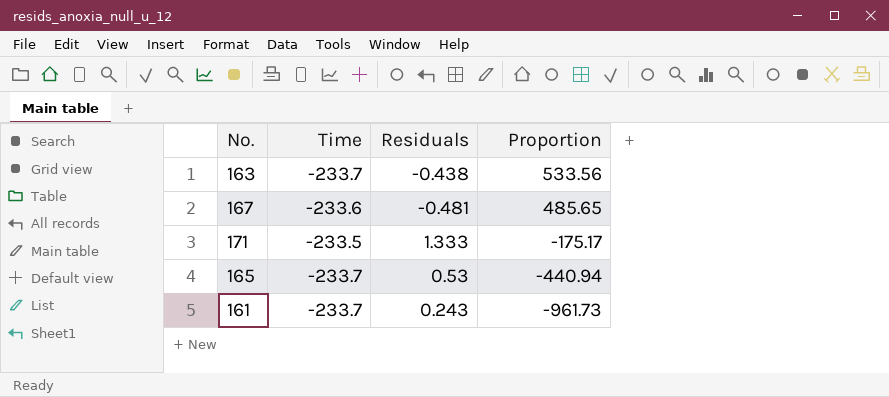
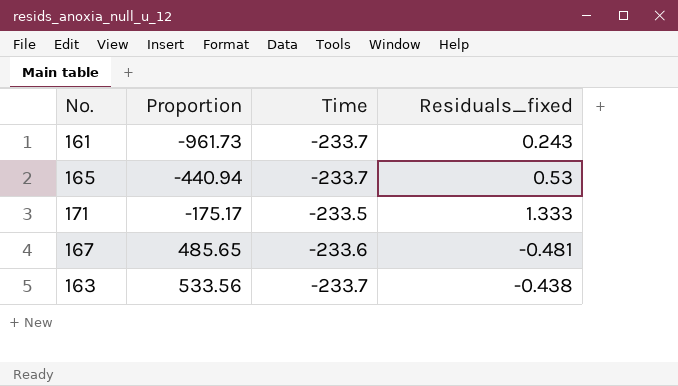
row order: Proportion descending -> Proportion ascending
column Proportion | position: 4 -> 2
column name: Residuals -> Residuals_fixed

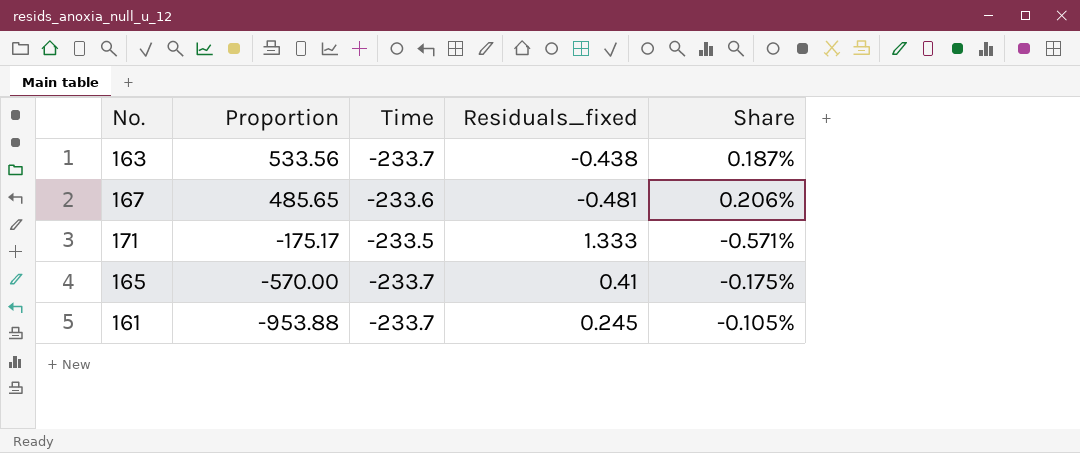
row order: Proportion ascending -> Proportion descending
column Share | formula: none -> [Residuals_fixed] / [Time]
165 | Proportion: -440.94 -> -570.00
165 | Residuals_fixed: 0.53 -> 0.41
161 | Proportion: -961.73 -> -953.88
161 | Residuals_fixed: 0.243 -> 0.245

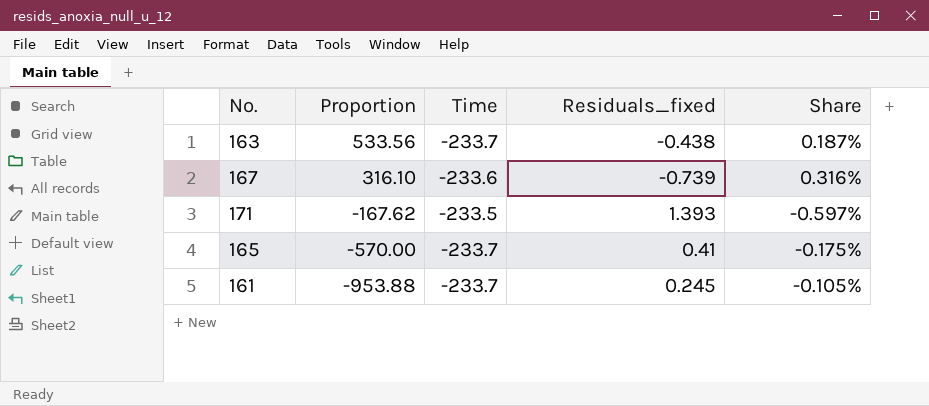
167 | Proportion: 485.65 -> 316.10
167 | Residuals_fixed: -0.481 -> -0.739
167 | Share: 0.206% -> 0.316%
171 | Proportion: -175.17 -> -167.62
171 | Residuals_fixed: 1.333 -> 1.393
171 | Share: -0.571% -> -0.597%

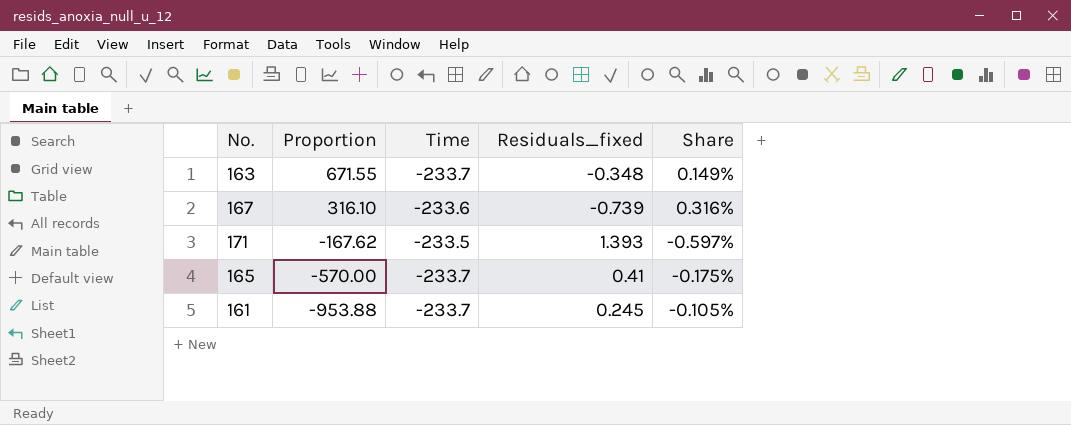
163 | Proportion: 533.56 -> 671.55
163 | Residuals_fixed: -0.438 -> -0.348
163 | Share: 0.187% -> 0.149%

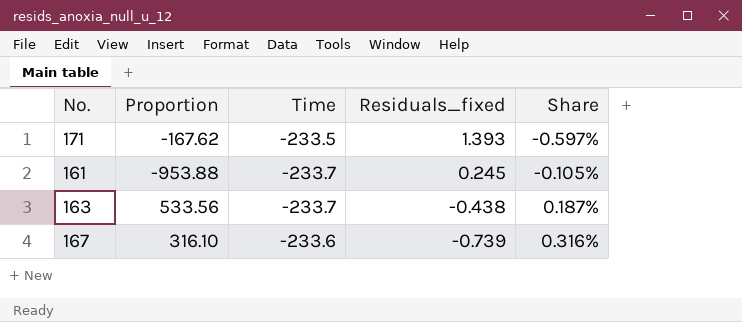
row order: Proportion descending -> Residuals_fixed descending
row 165: -570.00 | -233.7 | 0.41 | -0.175% -> none
163 | Proportion: 671.55 -> 533.56
163 | Residuals_fixed: -0.348 -> -0.438
163 | Share: 0.149% -> 0.187%

